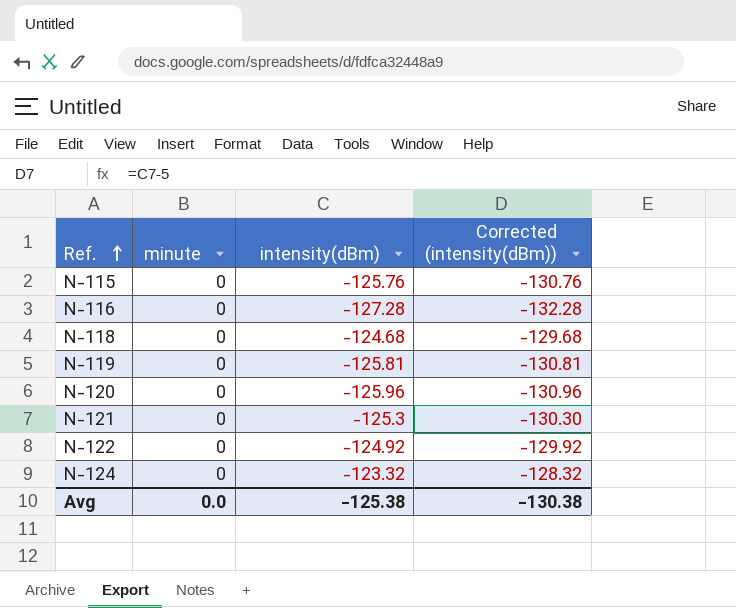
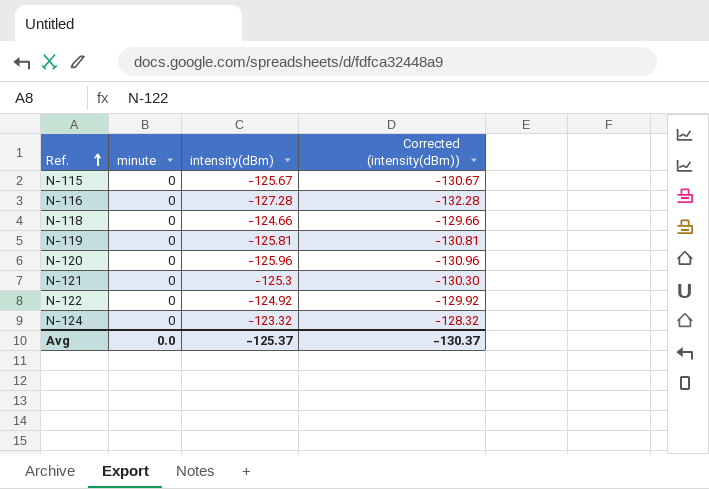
N-115 | intensity(dBm): -125.76 -> -125.67
N-115 | Corrected (intensity(dBm)): -130.76 -> -130.67
N-118 | intensity(dBm): -124.68 -> -124.66
N-118 | Corrected (intensity(dBm)): -129.68 -> -129.66
Avg | intensity(dBm): -125.38 -> -125.37
Avg | Corrected (intensity(dBm)): -130.38 -> -130.37

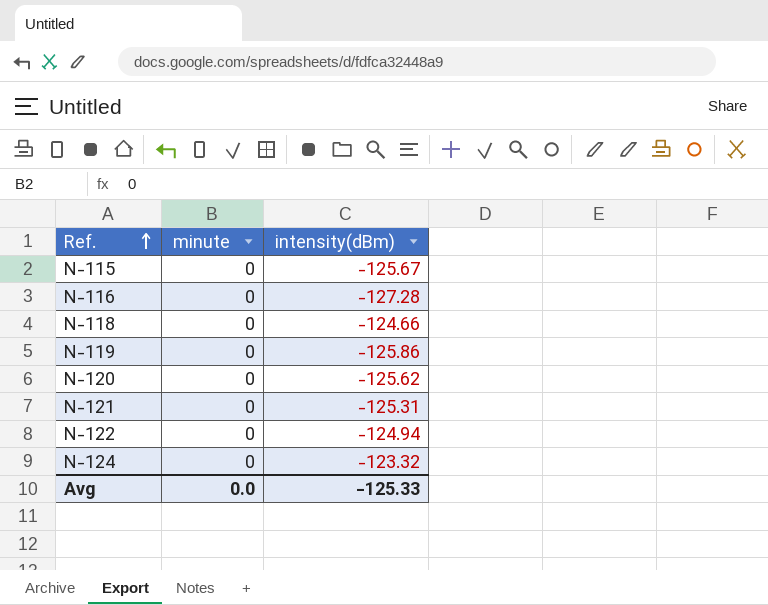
column Corrected (intensity(dBm)) | formula: [intensity(dBm)] - 5 -> none
N-119 | intensity(dBm): -125.81 -> -125.86
N-120 | intensity(dBm): -125.96 -> -125.62
N-121 | intensity(dBm): -125.3 -> -125.31
N-122 | intensity(dBm): -124.92 -> -124.94
Avg | intensity(dBm): -125.37 -> -125.33

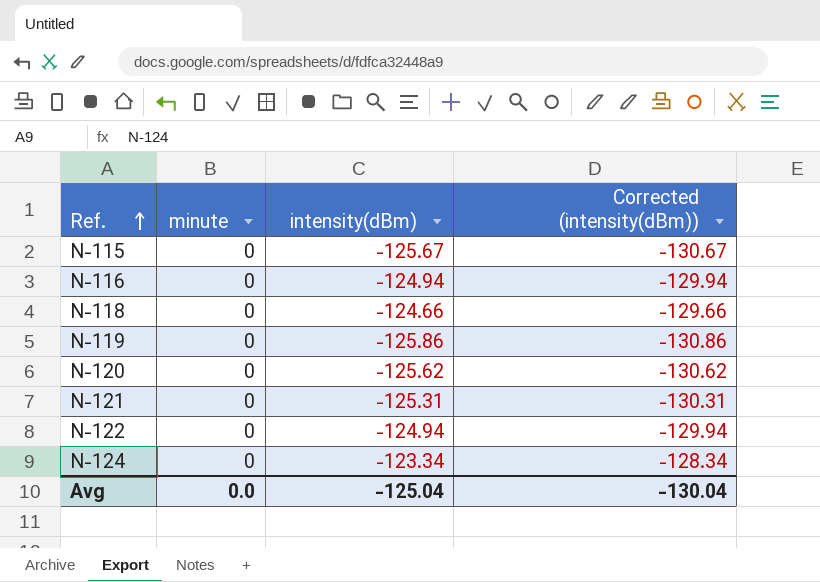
column Corrected (intensity(dBm)) | formula: none -> [intensity(dBm)] - 5
N-116 | intensity(dBm): -127.28 -> -124.94
N-124 | intensity(dBm): -123.32 -> -123.34
Avg | intensity(dBm): -125.33 -> -125.04

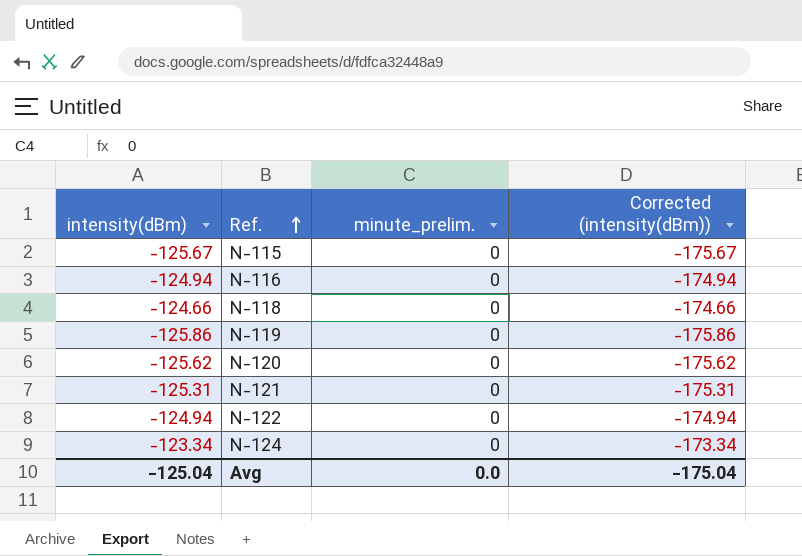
column intensity(dBm) | position: 3 -> 1
column name: minute -> minute_prelim.
column Corrected (intensity(dBm)) | formula: [intensity(dBm)] - 5 -> [intensity(dBm)] - 50
Avg | Corrected (intensity(dBm)): -130.04 -> -175.04

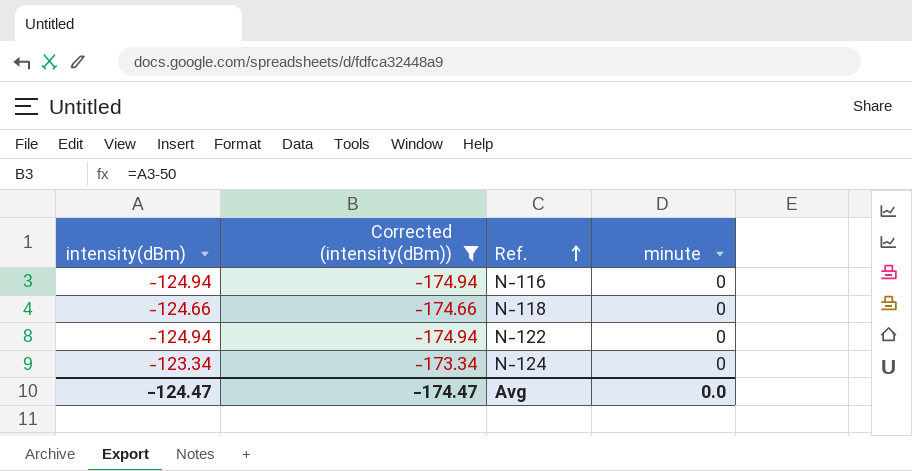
filter: none -> Corrected (intensity(dBm)) >= -174.94
column Corrected (intensity(dBm)) | position: 4 -> 2
column name: minute_prelim. -> minute
Avg | intensity(dBm): -125.04 -> -124.47
Avg | Corrected (intensity(dBm)): -175.04 -> -174.47

